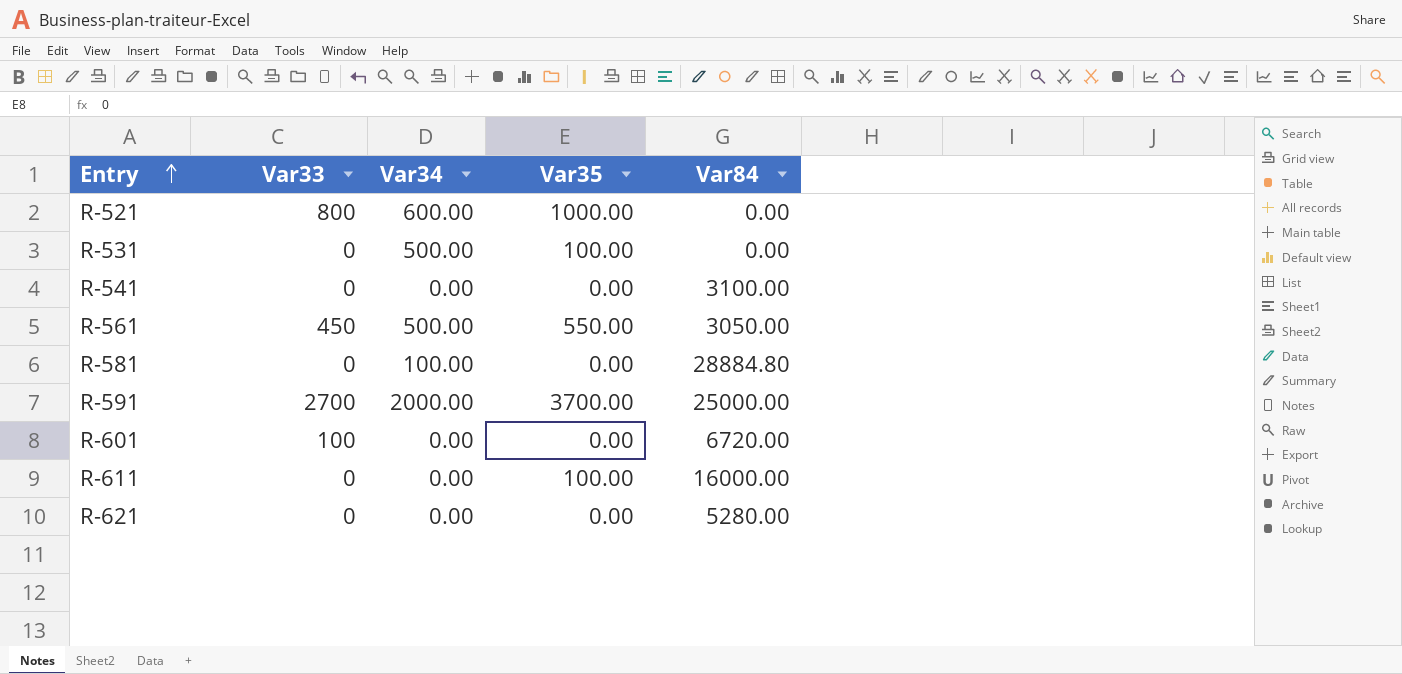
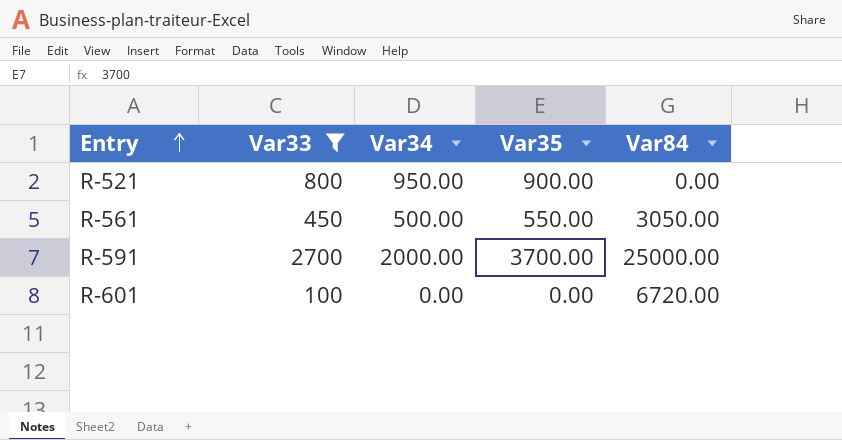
filter: none -> Var33 != 0
R-521 | Var34: 600.00 -> 950.00
R-521 | Var35: 1000.00 -> 900.00

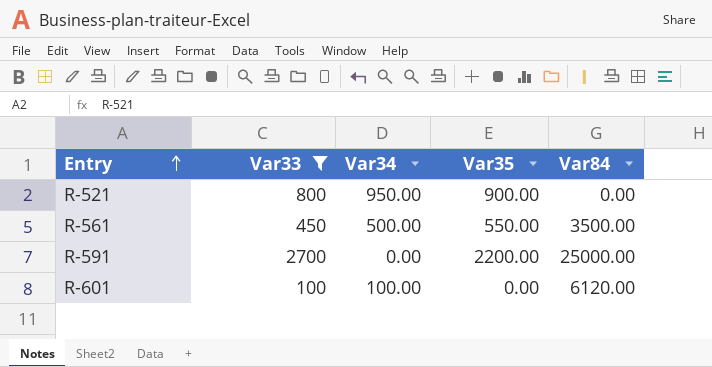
R-561 | Var84: 3050.00 -> 3500.00
R-591 | Var34: 2000.00 -> 0.00
R-591 | Var35: 3700.00 -> 2200.00
R-601 | Var34: 0.00 -> 100.00
R-601 | Var84: 6720.00 -> 6120.00

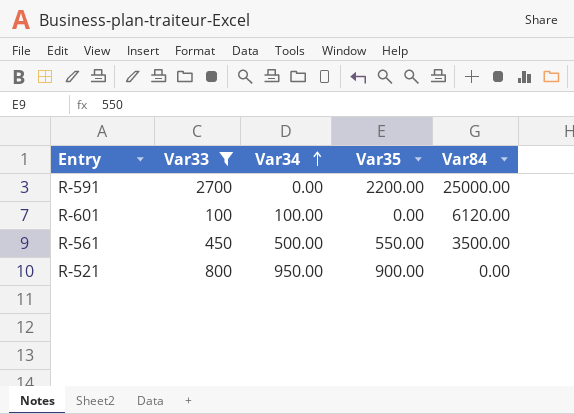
row order: Entry ascending -> Var34 ascending

